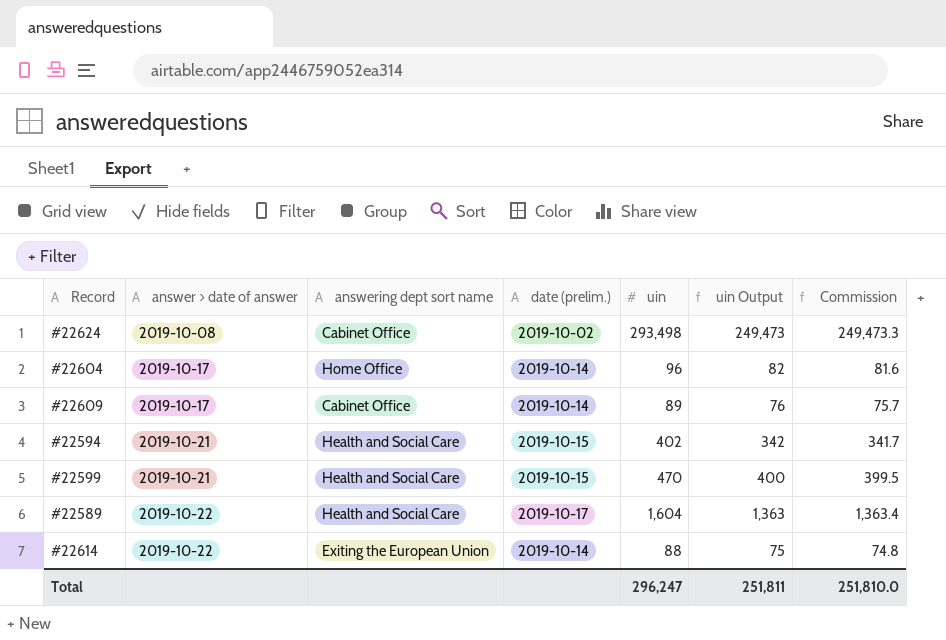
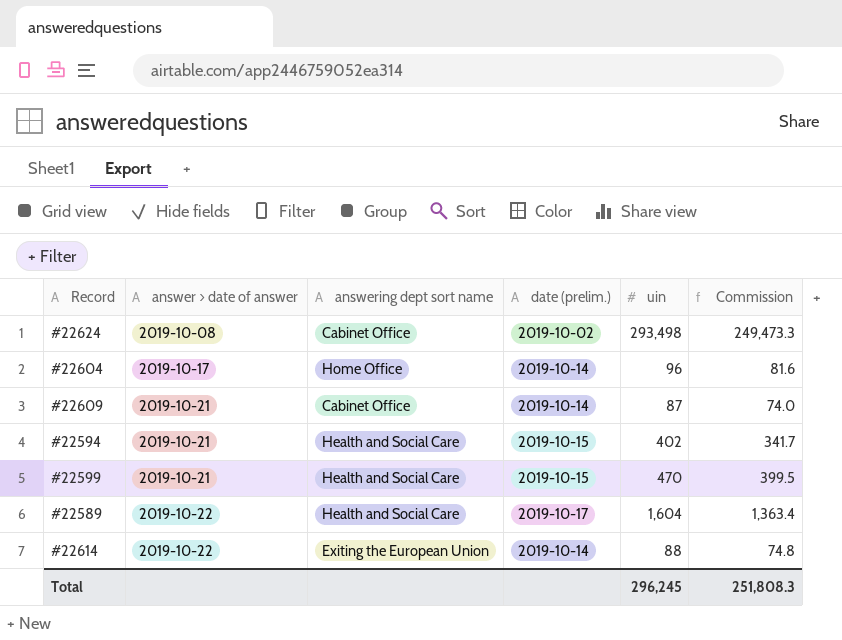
column uin Output | formula: [uin] * 0.85 -> none
#22609 | answer > date of answer: 2019-10-17 -> 2019-10-21
#22609 | uin: 89 -> 87
#22609 | Commission: 75.7 -> 74.0
Total | uin: 296,247 -> 296,245
Total | Commission: 251,810.0 -> 251,808.3

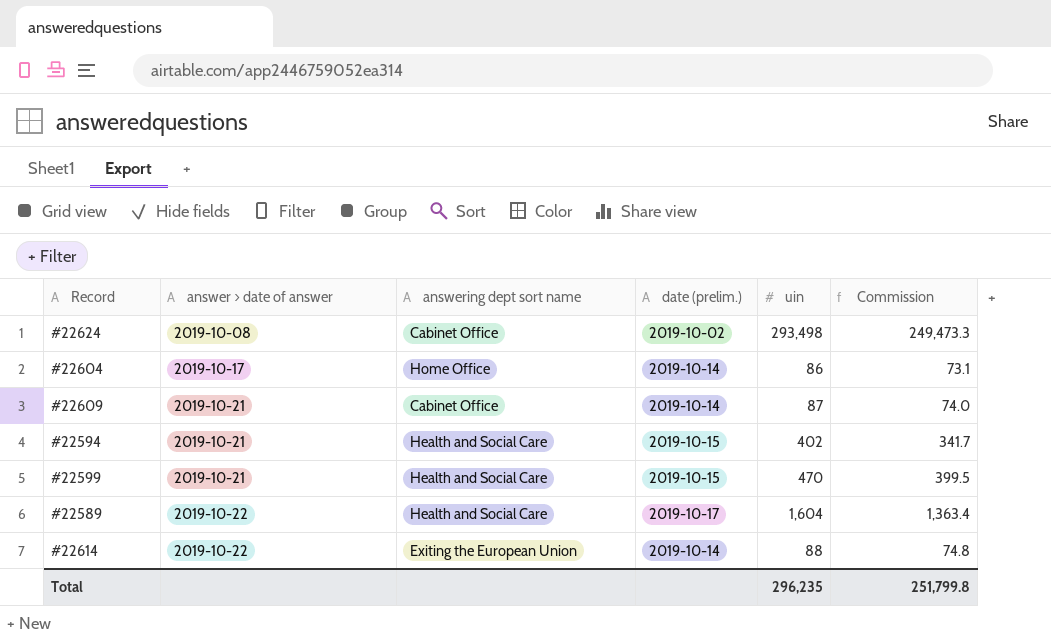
#22604 | uin: 96 -> 86
#22604 | Commission: 81.6 -> 73.1
Total | uin: 296,245 -> 296,235
Total | Commission: 251,808.3 -> 251,799.8

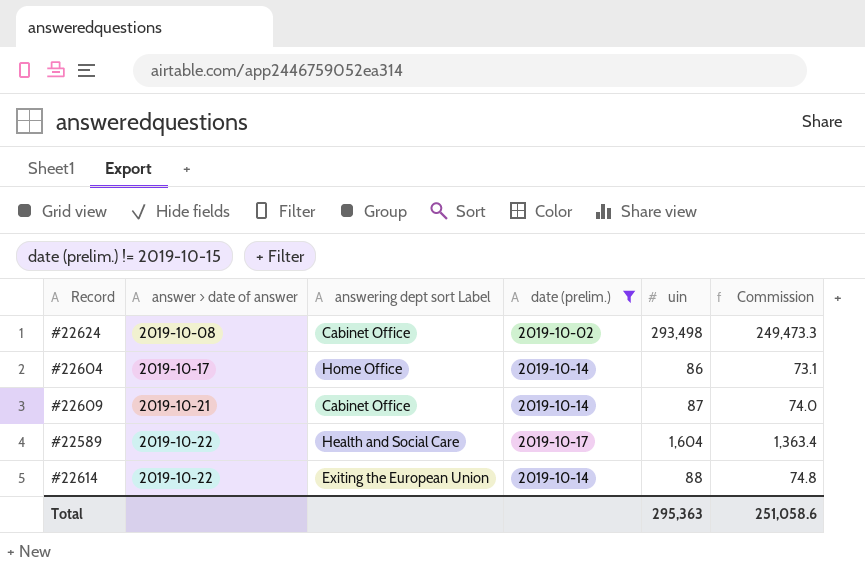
filter: none -> date (prelim.) != 2019-10-15
column name: answering dept sort name -> answering dept sort Label
Total | uin: 296,235 -> 295,363
Total | Commission: 251,799.8 -> 251,058.6

